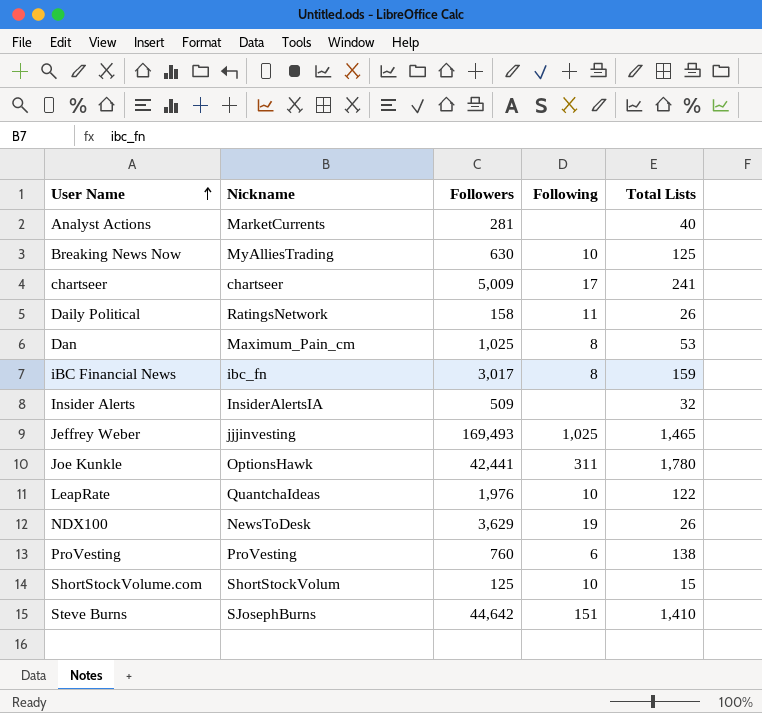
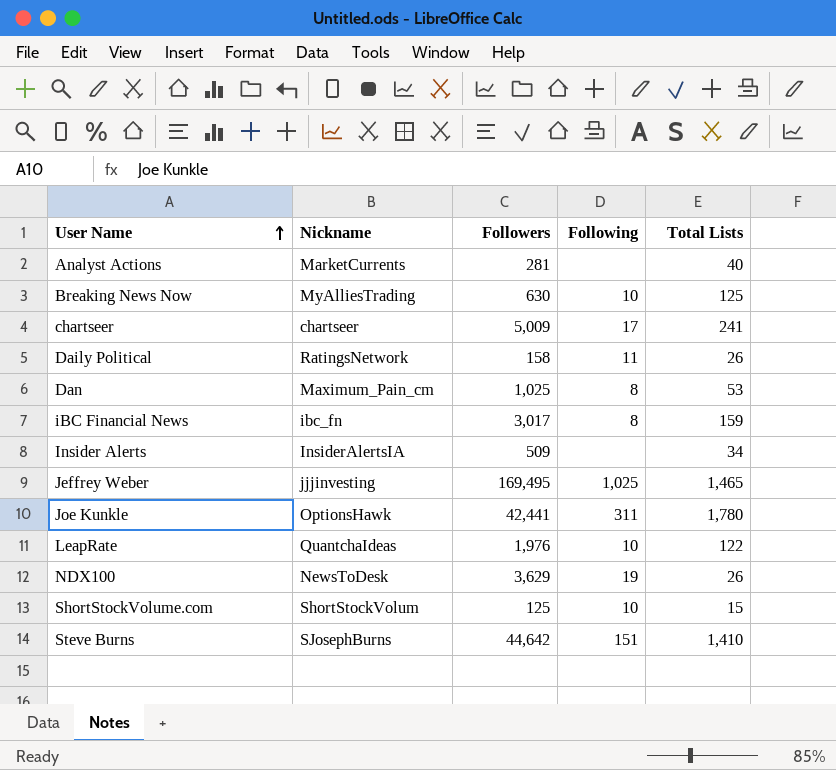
row ProVesting: ProVesting | 760 | 6 | 138 -> none
Insider Alerts | Total Lists: 32 -> 34
Jeffrey Weber | Followers: 169,493 -> 169,495

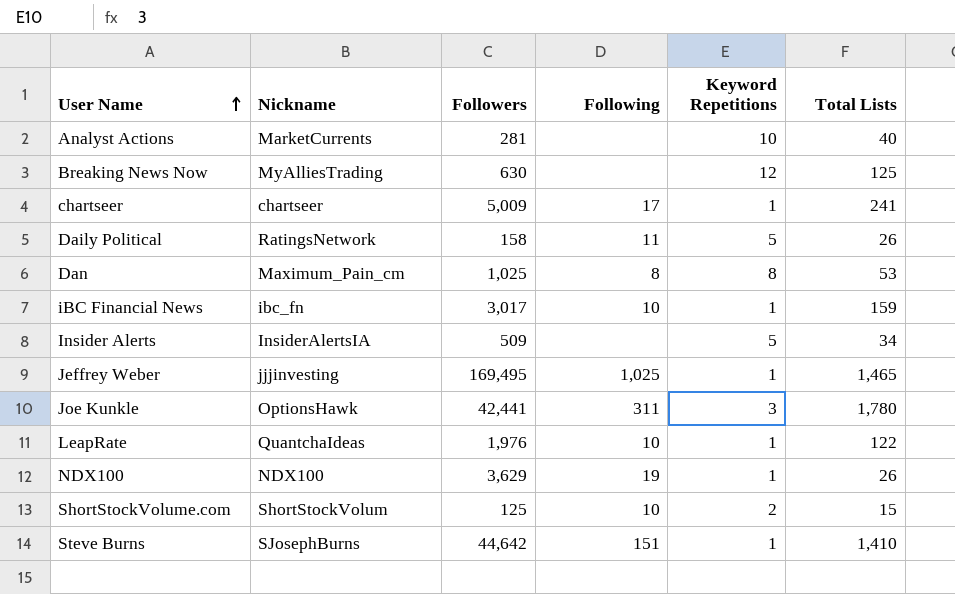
column Keyword Repetitions | position: none -> 5
Breaking News Now | Following: 10 -> none
iBC Financial News | Following: 8 -> 10
NDX100 | Nickname: NewsToDesk -> NDX100

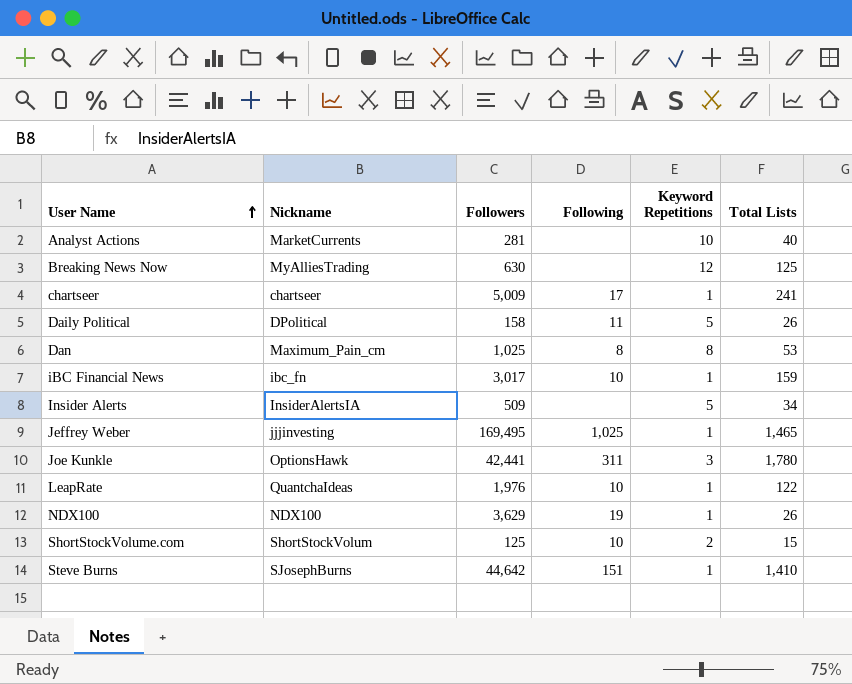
Daily Political | Nickname: RatingsNetwork -> DPolitical

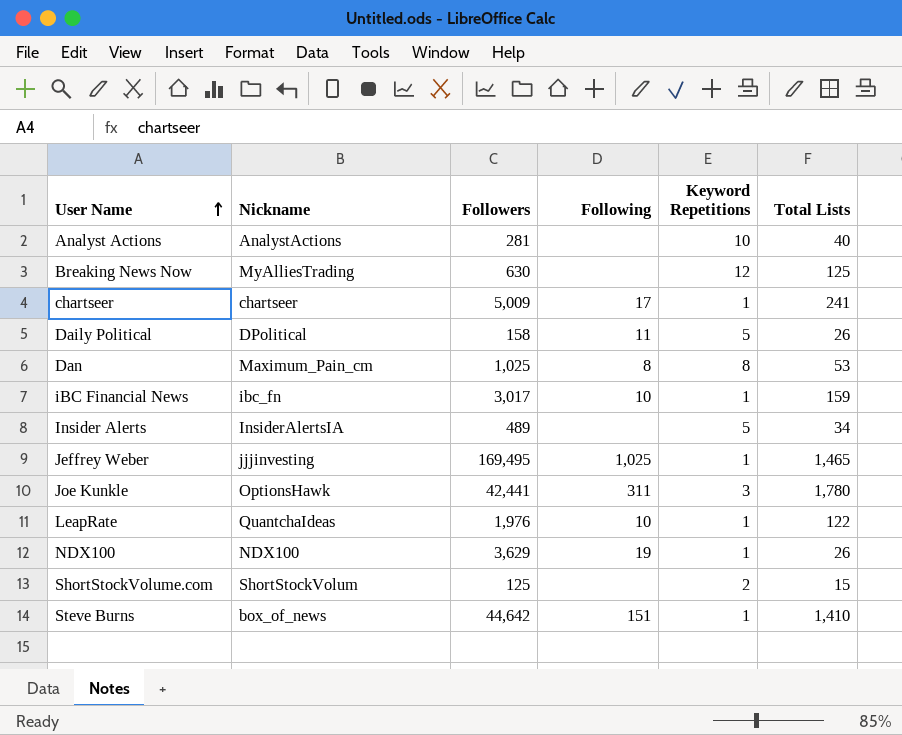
Analyst Actions | Nickname: MarketCurrents -> AnalystActions
Insider Alerts | Followers: 509 -> 489
ShortStockVolume.com | Following: 10 -> none
Steve Burns | Nickname: SJosephBurns -> box_of_news

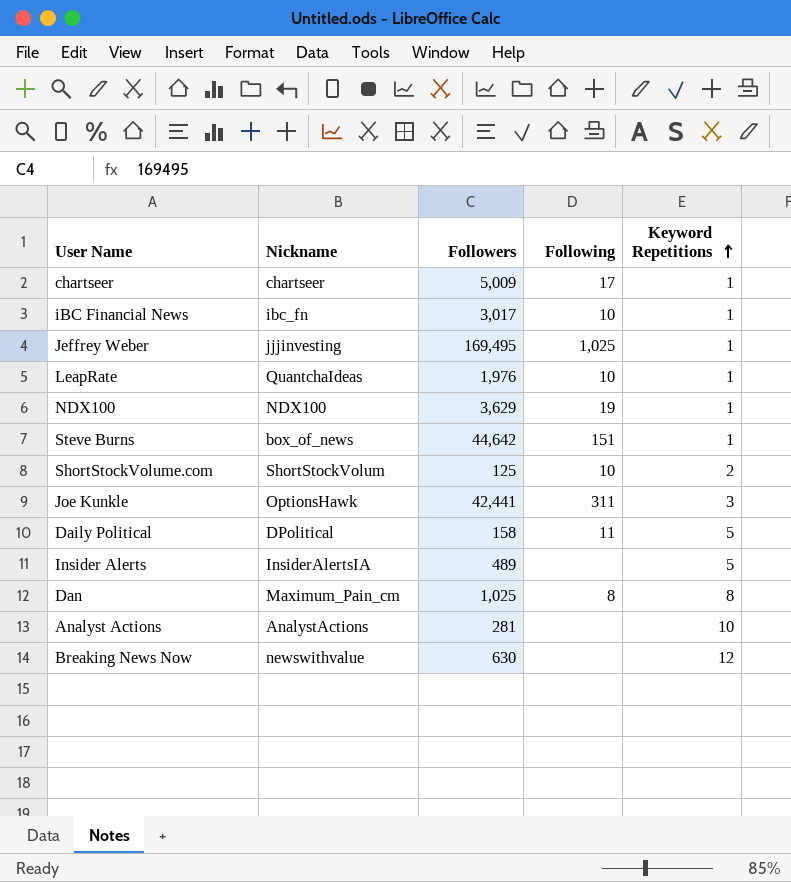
row order: User Name ascending -> Keyword Repetitions ascending
column Total Lists | position: 6 -> none
ShortStockVolume.com | Following: none -> 10
Breaking News Now | Nickname: MyAlliesTrading -> newswithvalue

